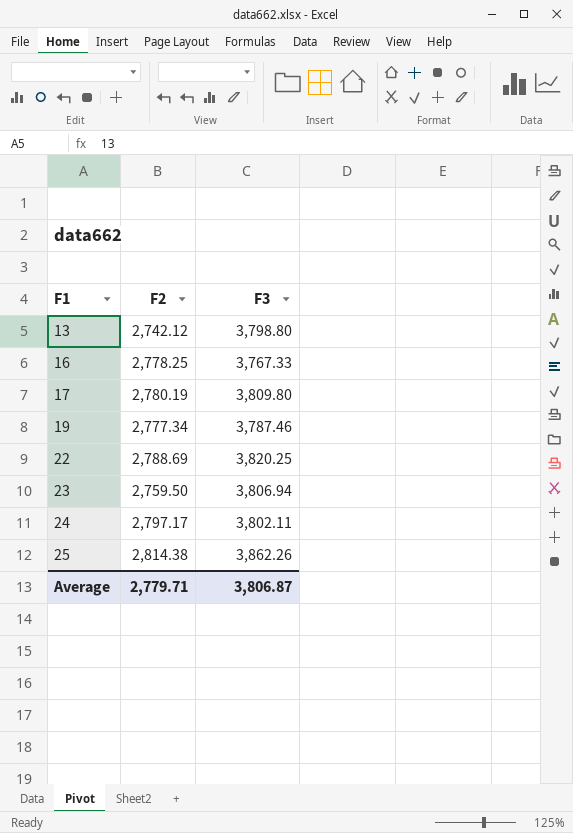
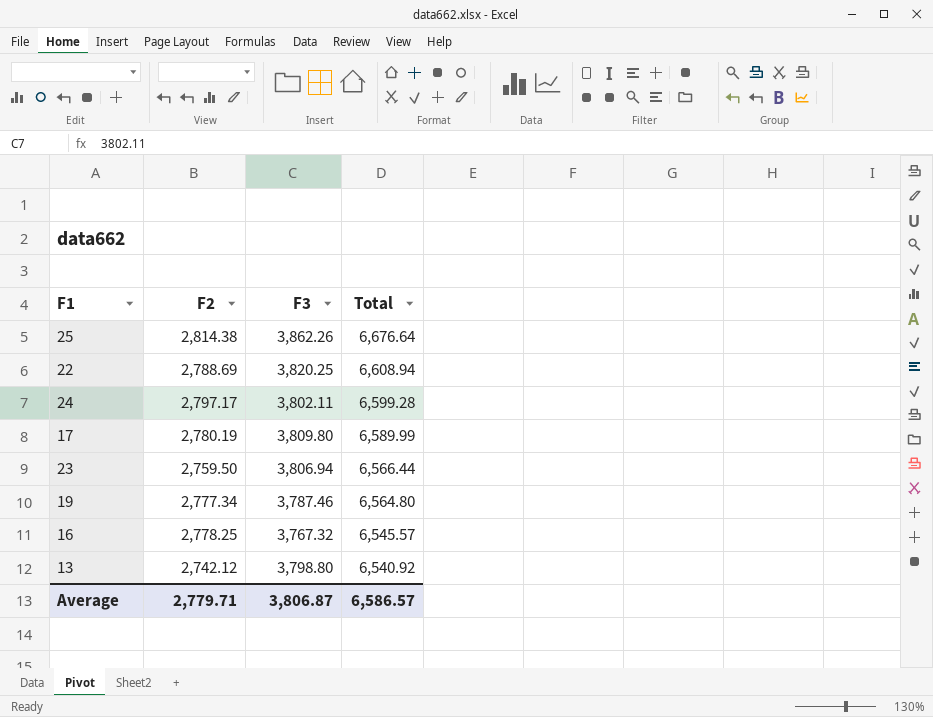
row order: F1 ascending -> Total descending
column Total | formula: none -> [F2] + [F3]
16 | F3: 3,767.33 -> 3,767.32

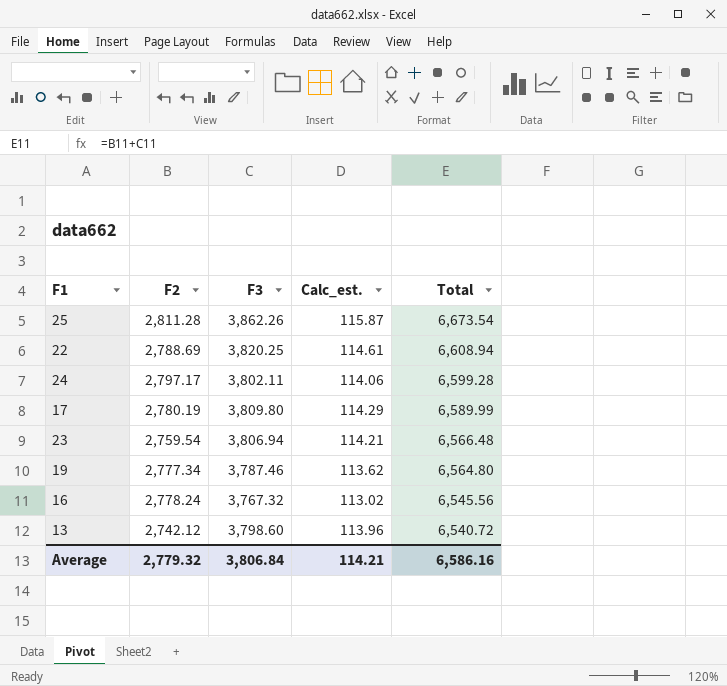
column Calc_est. | formula: none -> [F3] * 0.03
25 | F2: 2,814.38 -> 2,811.28
25 | Total: 6,676.64 -> 6,673.54
23 | F2: 2,759.50 -> 2,759.54
23 | Total: 6,566.44 -> 6,566.48
16 | F2: 2,778.25 -> 2,778.24
16 | Total: 6,545.57 -> 6,545.56
13 | F3: 3,798.80 -> 3,798.60
13 | Total: 6,540.92 -> 6,540.72
Average | F2: 2,779.71 -> 2,779.32
Average | F3: 3,806.87 -> 3,806.84
Average | Total: 6,586.57 -> 6,586.16

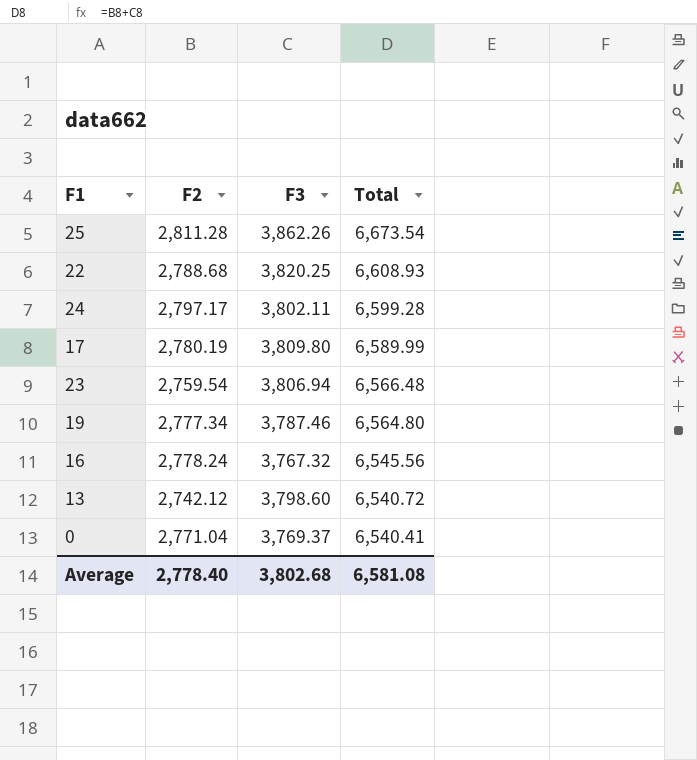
column Calc_est. | formula: [F3] * 0.03 -> none
22 | F2: 2,788.69 -> 2,788.68
22 | Total: 6,608.94 -> 6,608.93
row 0: none -> 2,771.04 | 3,769.37 | 6,540.41
Average | F2: 2,779.32 -> 2,778.40
Average | F3: 3,806.84 -> 3,802.68
Average | Total: 6,586.16 -> 6,581.08

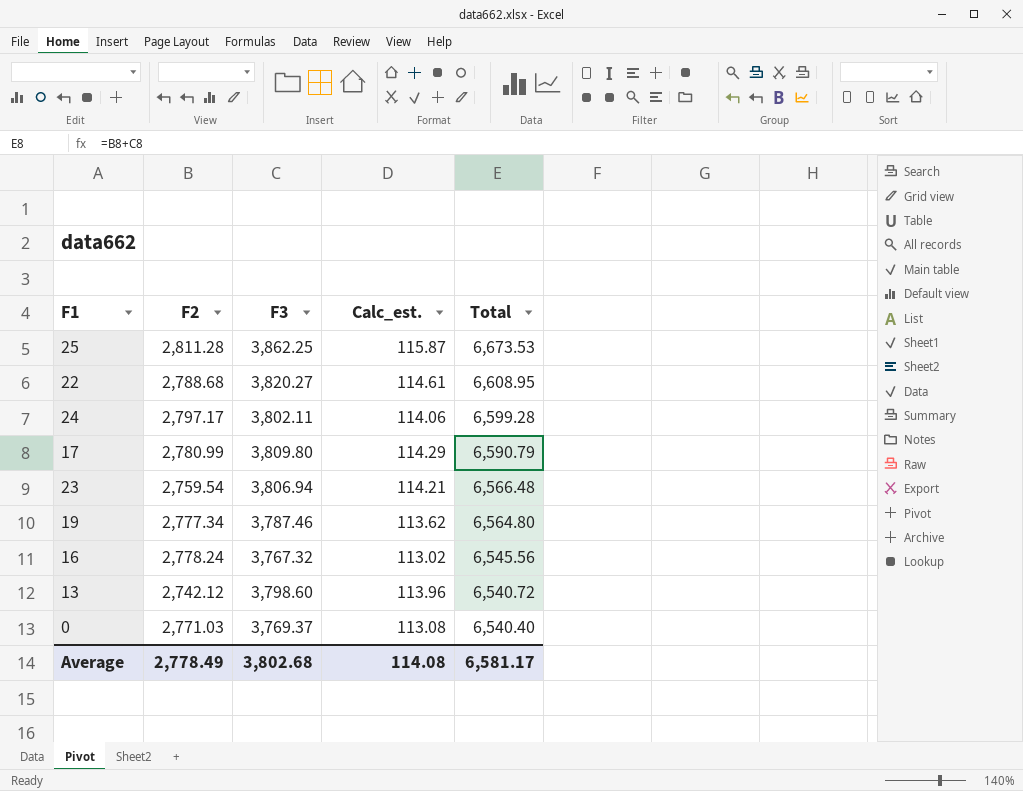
column Calc_est. | formula: none -> [F3] * 0.03
25 | F3: 3,862.26 -> 3,862.25
25 | Total: 6,673.54 -> 6,673.53
22 | F3: 3,820.25 -> 3,820.27
22 | Total: 6,608.93 -> 6,608.95
17 | F2: 2,780.19 -> 2,780.99
17 | Total: 6,589.99 -> 6,590.79
0 | F2: 2,771.04 -> 2,771.03
0 | Total: 6,540.41 -> 6,540.40
Average | F2: 2,778.40 -> 2,778.49
Average | Total: 6,581.08 -> 6,581.17

